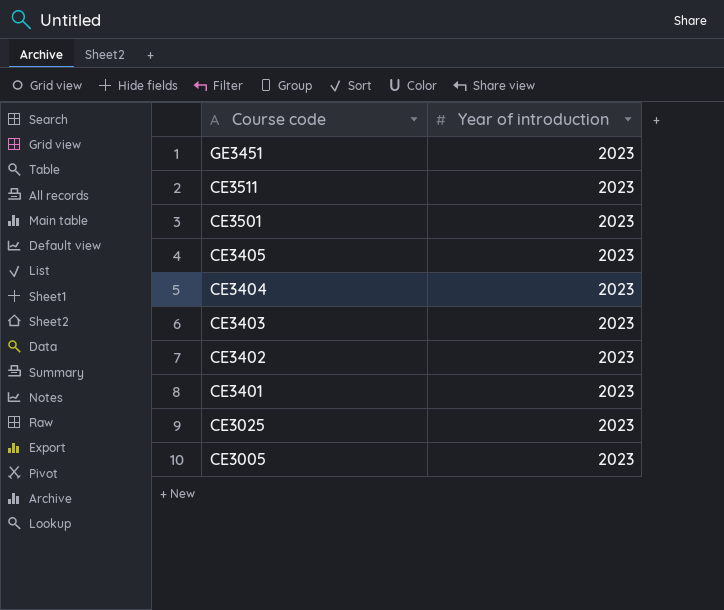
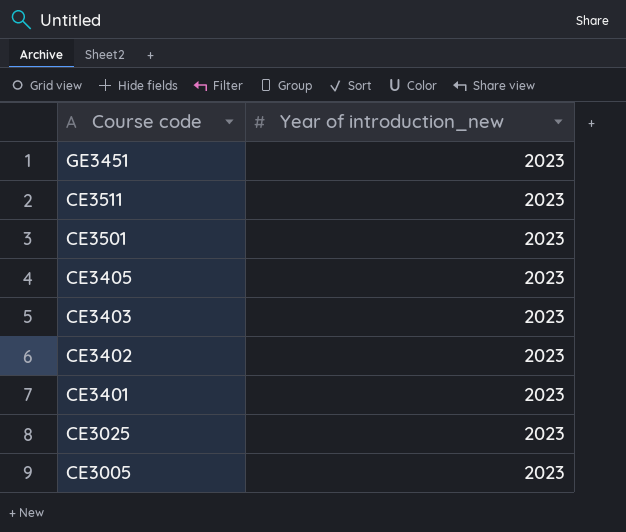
column name: Year of introduction -> Year of introduction_new
row CE3404: 2023 -> none

